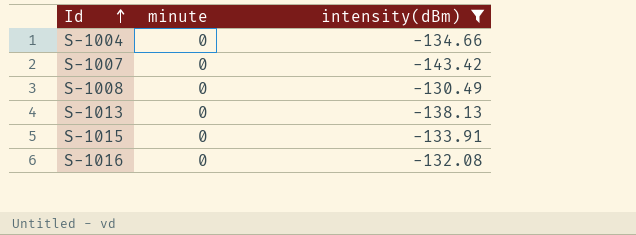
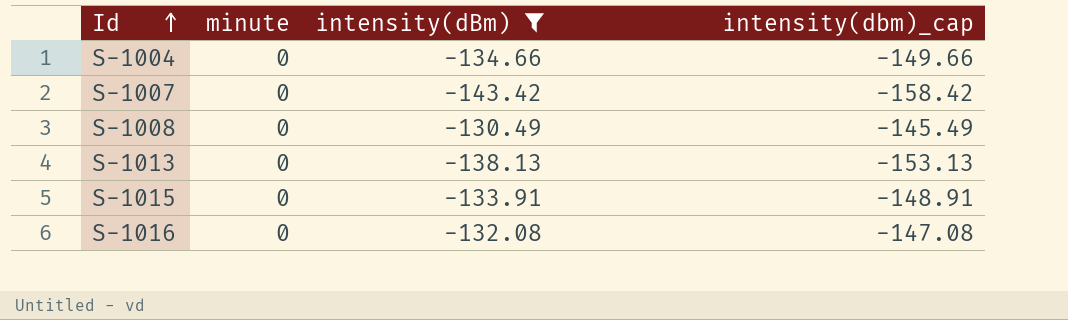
column intensity(dbm)_cap | formula: none -> [intensity(dBm)] - 15

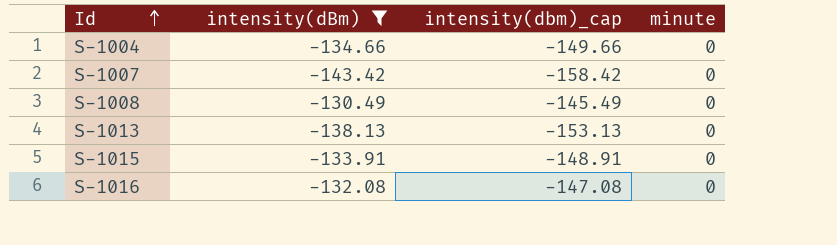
column minute | position: 2 -> 4

